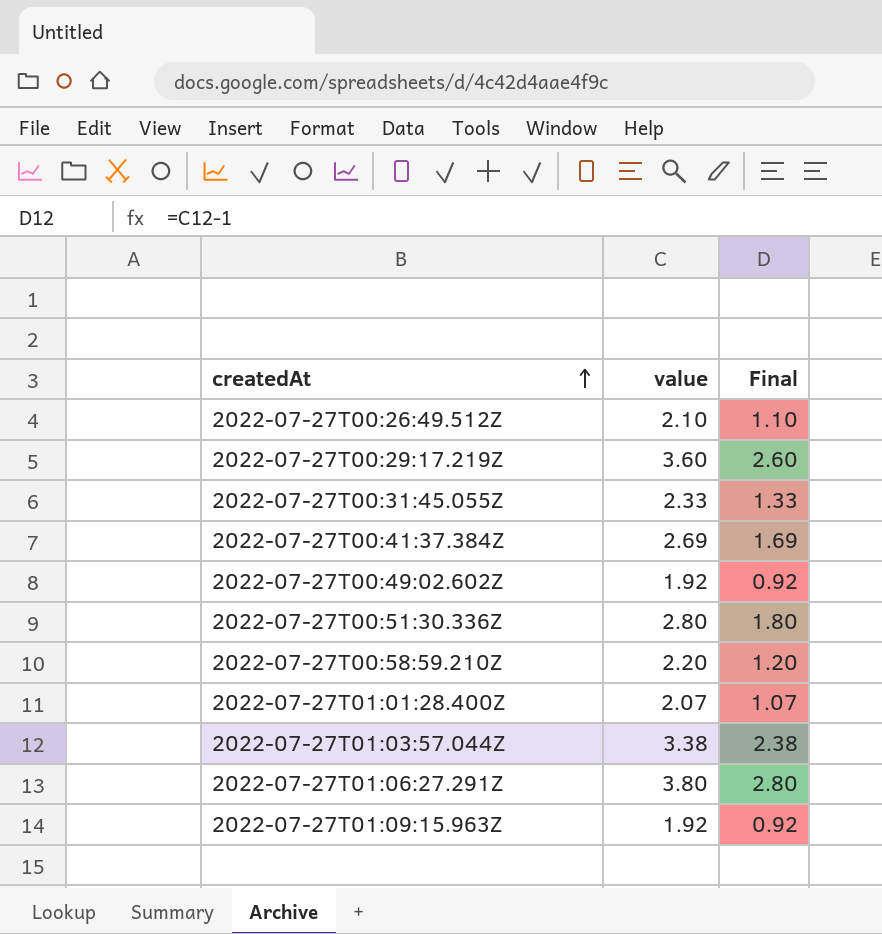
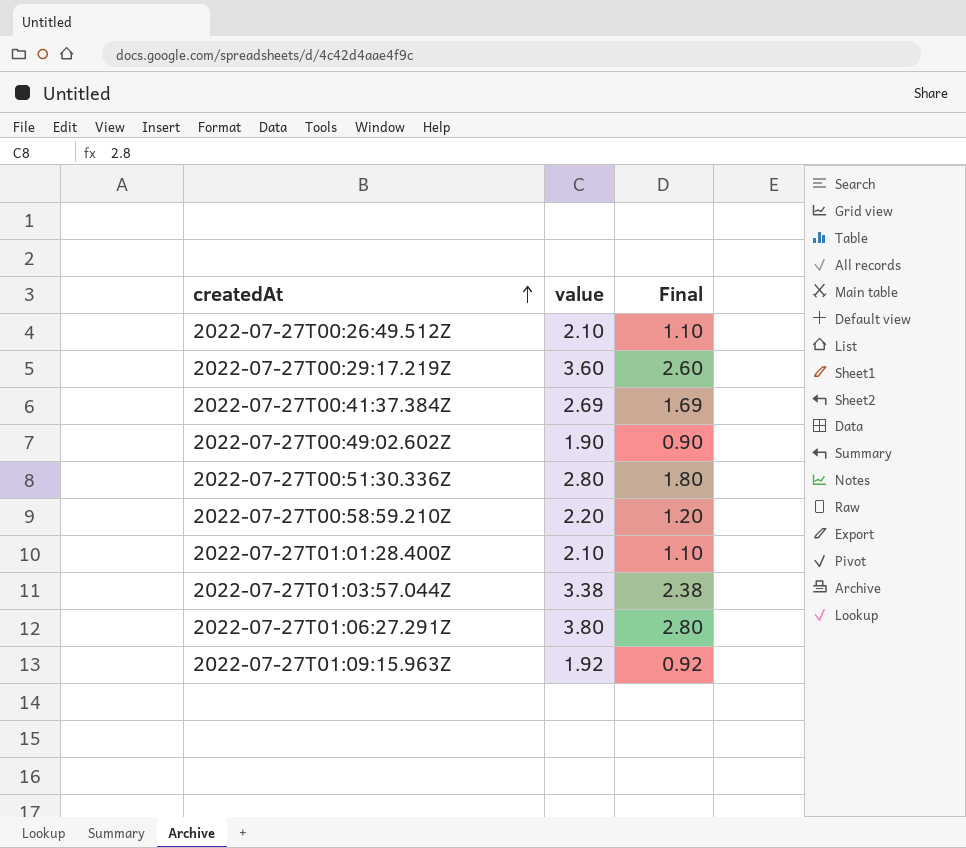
row 2022-07-27T00:31:45.055Z: 2.33 | 1.33 -> none
2022-07-27T00:49:02.602Z | value: 1.92 -> 1.90
2022-07-27T00:49:02.602Z | Final: 0.92 -> 0.90
2022-07-27T01:01:28.400Z | value: 2.07 -> 2.10
2022-07-27T01:01:28.400Z | Final: 1.07 -> 1.10

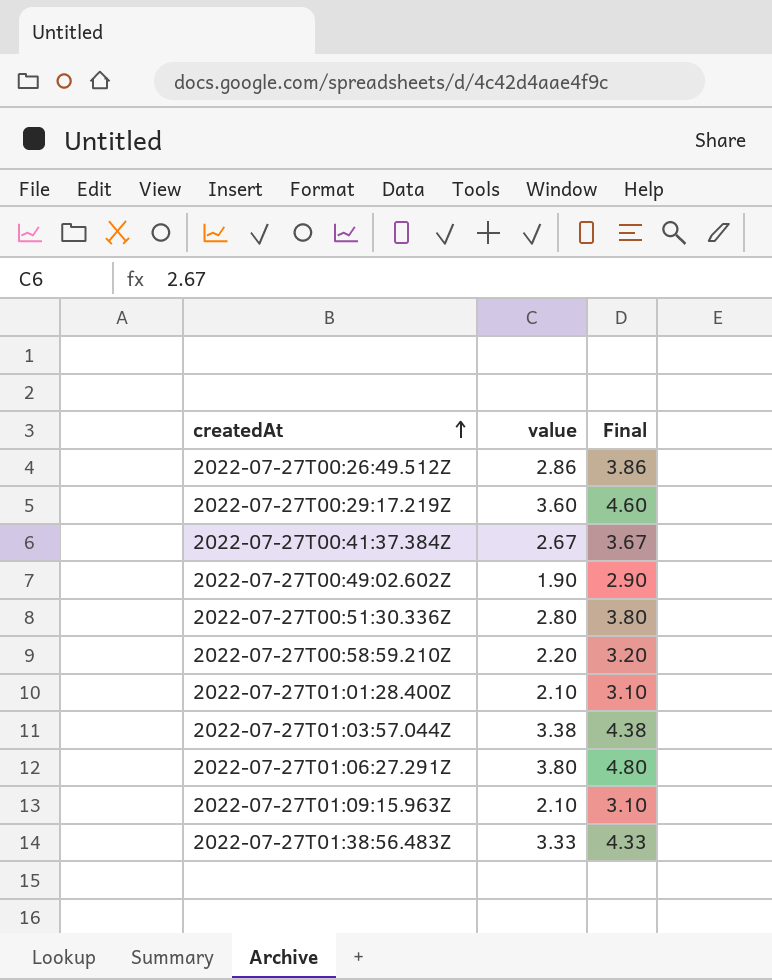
column Final | formula: [value] - 1 -> [value] + 1
2022-07-27T00:26:49.512Z | value: 2.10 -> 2.86
2022-07-27T00:41:37.384Z | value: 2.69 -> 2.67
2022-07-27T01:09:15.963Z | value: 1.92 -> 2.10
row 2022-07-27T01:38:56.483Z: none -> 3.33 | 4.33

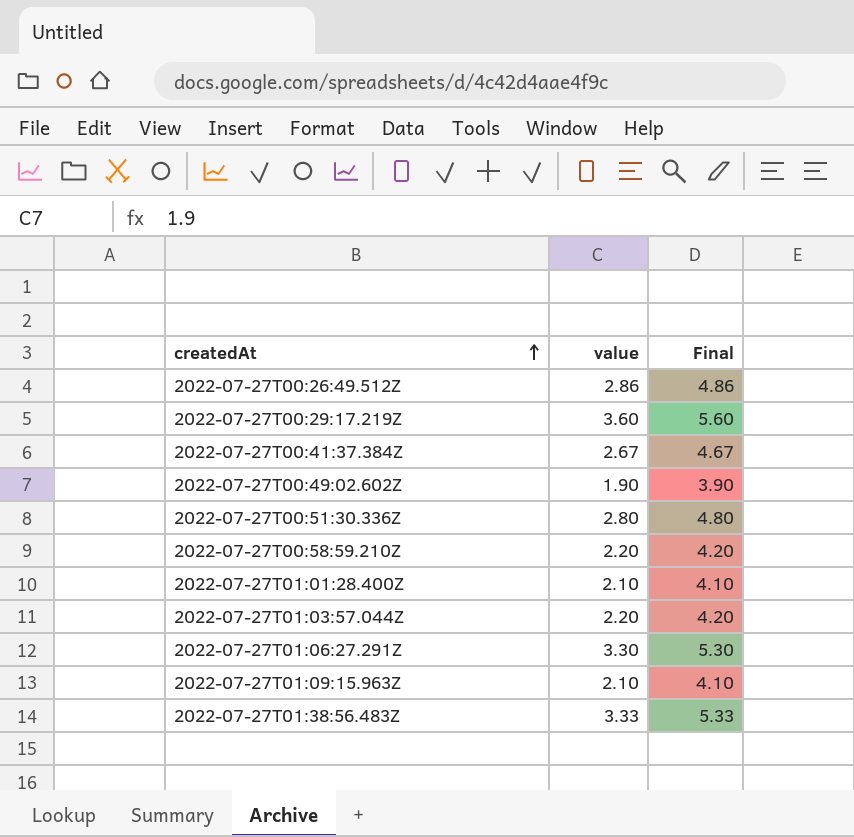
column Final | formula: [value] + 1 -> [value] + 2
2022-07-27T01:03:57.044Z | value: 3.38 -> 2.20
2022-07-27T01:06:27.291Z | value: 3.80 -> 3.30

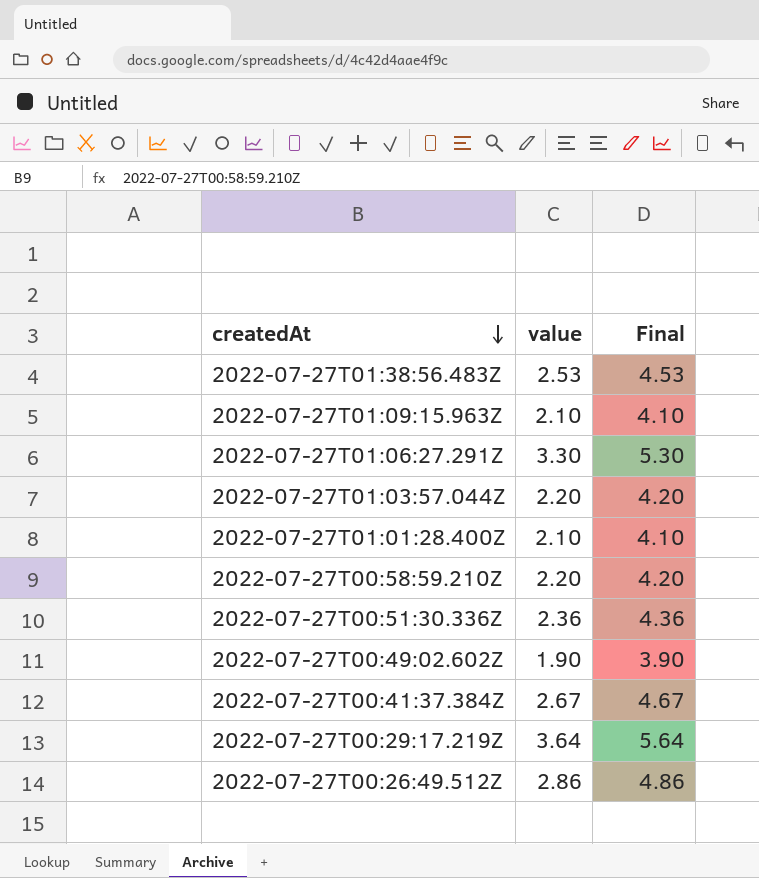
row order: createdAt ascending -> createdAt descending
2022-07-27T01:38:56.483Z | value: 3.33 -> 2.53
2022-07-27T01:38:56.483Z | Final: 5.33 -> 4.53
2022-07-27T00:51:30.336Z | value: 2.80 -> 2.36
2022-07-27T00:51:30.336Z | Final: 4.80 -> 4.36
2022-07-27T00:29:17.219Z | value: 3.60 -> 3.64
2022-07-27T00:29:17.219Z | Final: 5.60 -> 5.64

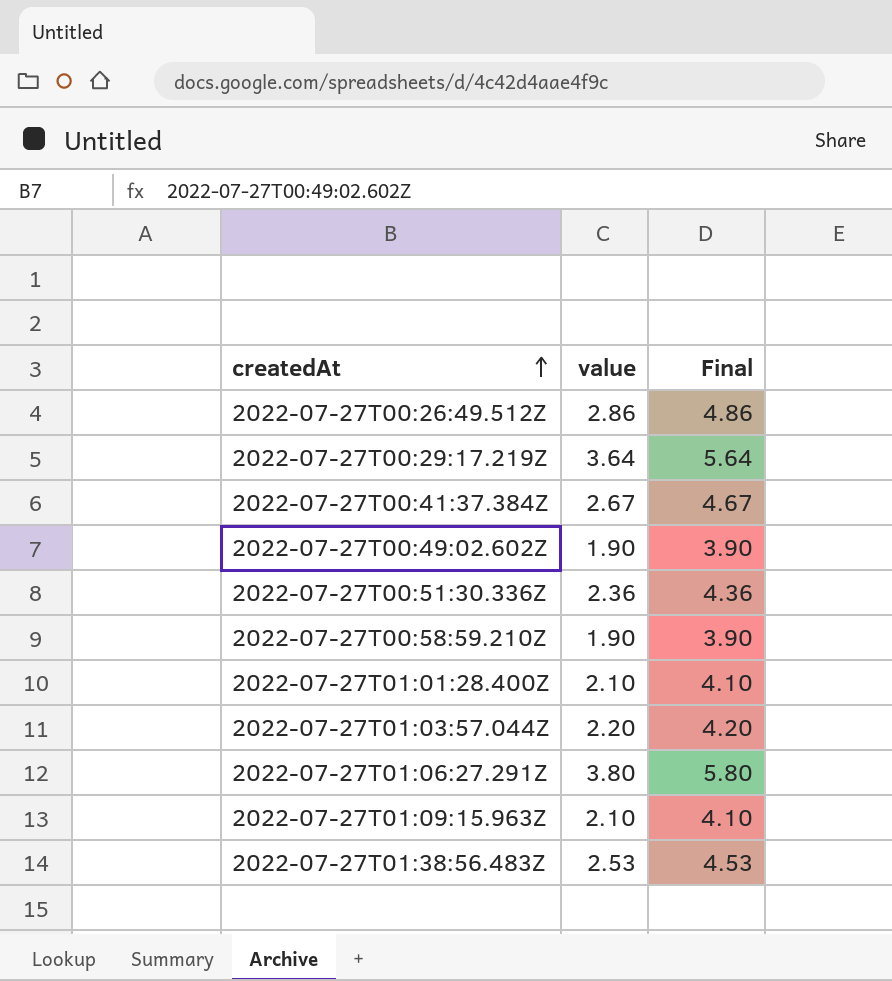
row order: createdAt descending -> createdAt ascending
2022-07-27T00:58:59.210Z | value: 2.20 -> 1.90
2022-07-27T00:58:59.210Z | Final: 4.20 -> 3.90
2022-07-27T01:06:27.291Z | value: 3.30 -> 3.80
2022-07-27T01:06:27.291Z | Final: 5.30 -> 5.80

